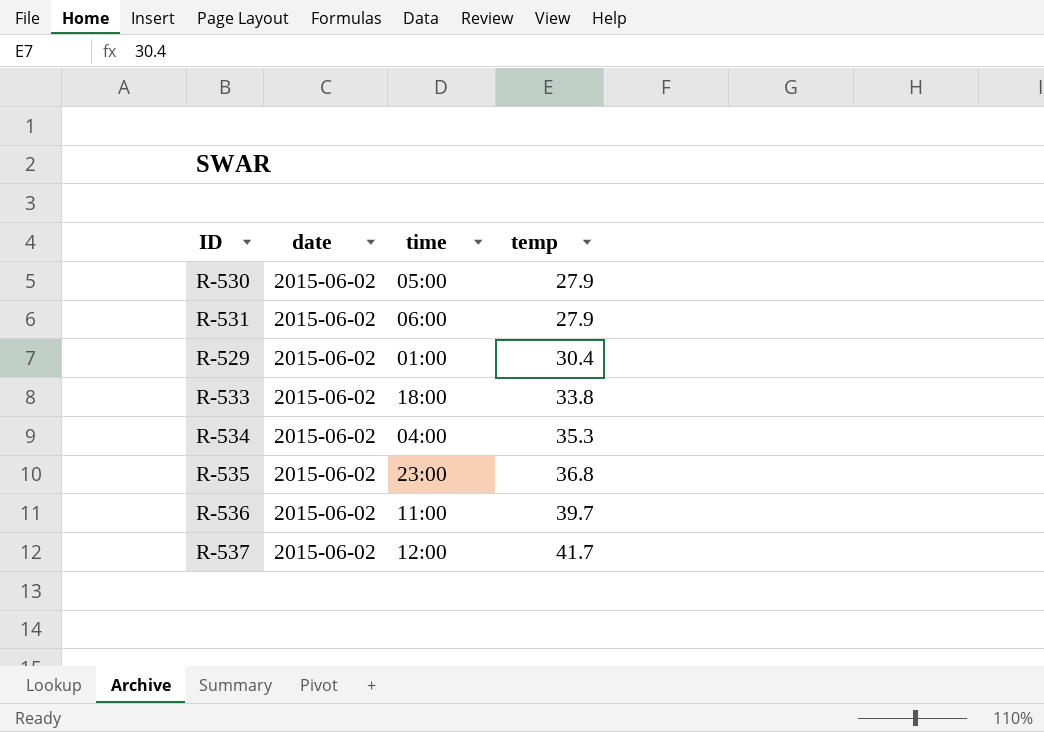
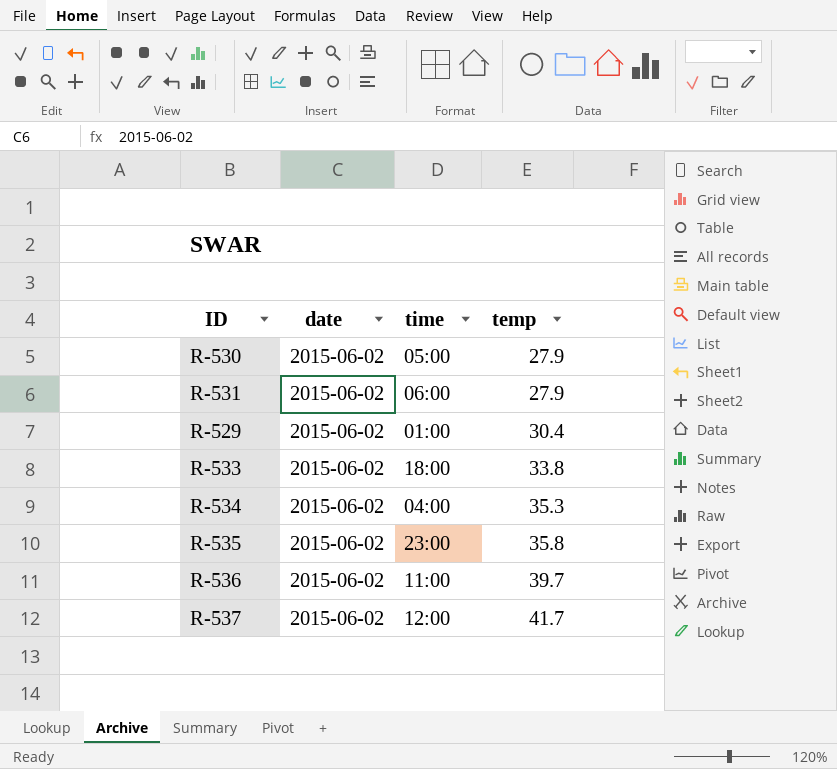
R-535 | temp: 36.8 -> 35.8

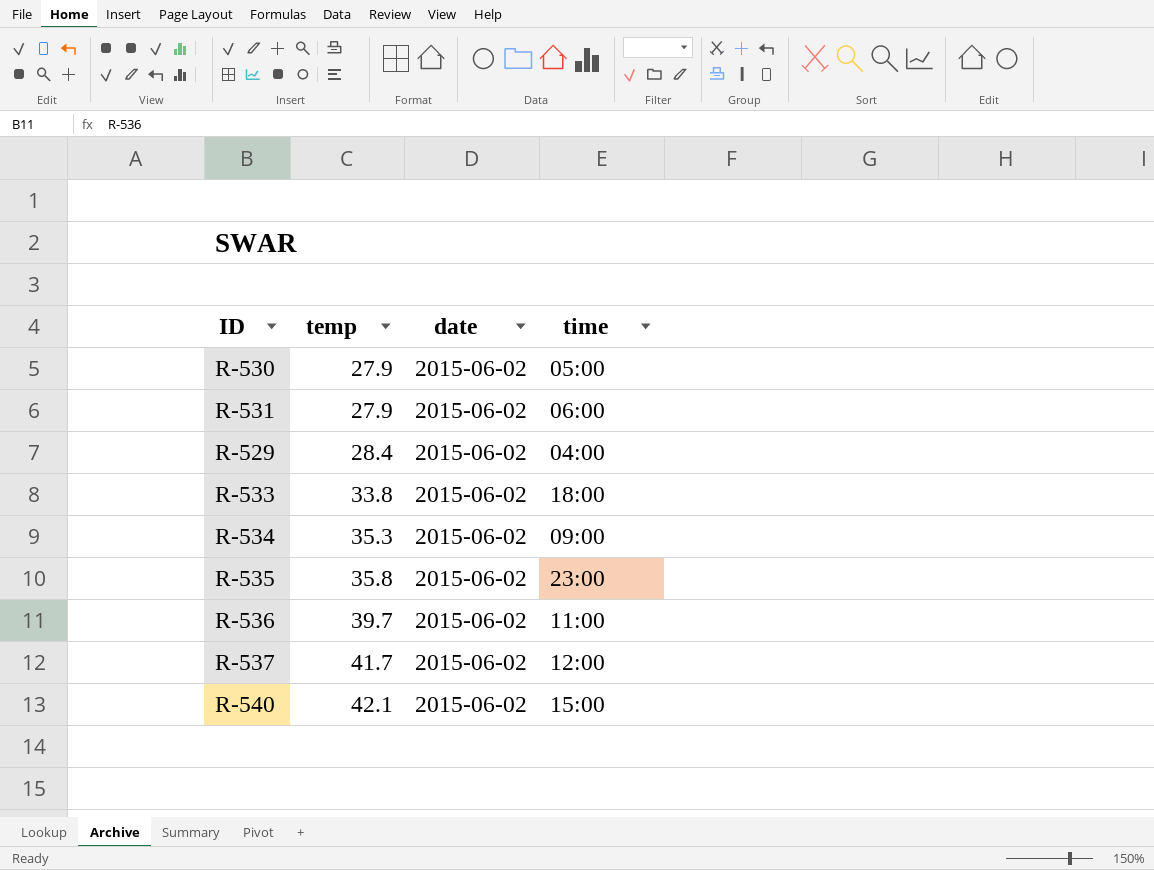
column temp | position: 4 -> 2
R-529 | temp: 30.4 -> 28.4
R-529 | time: 01:00 -> 04:00
R-534 | time: 04:00 -> 09:00
row R-540: none -> 42.1 | 2015-06-02 | 15:00

